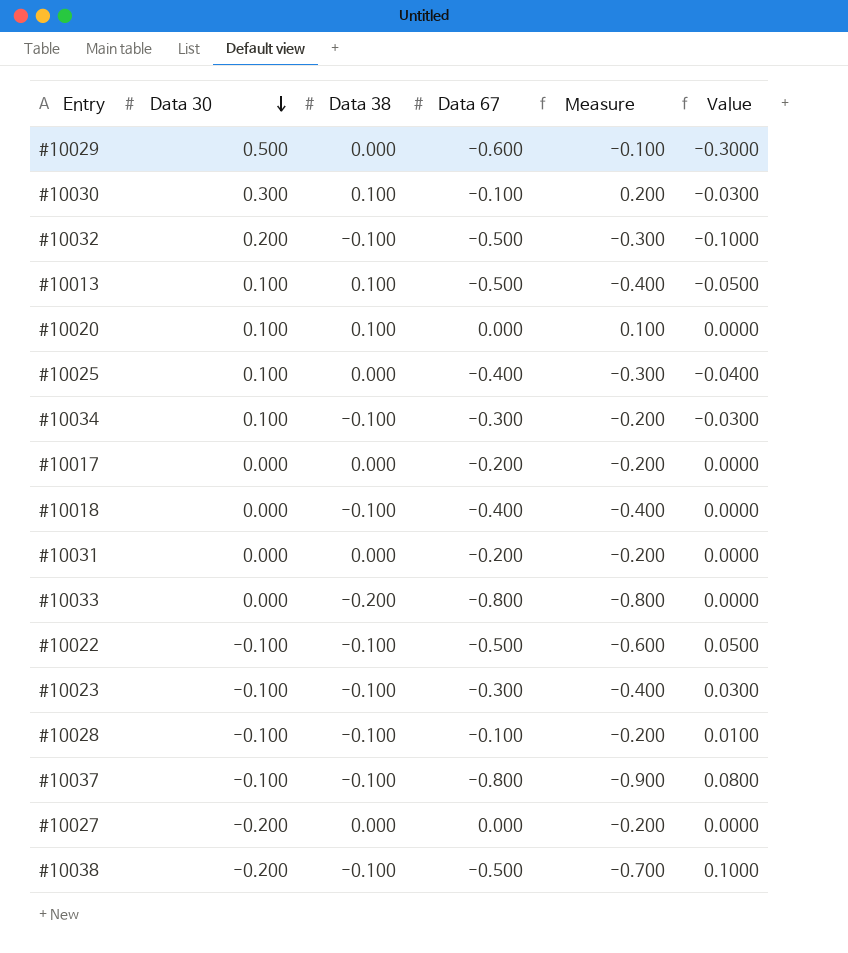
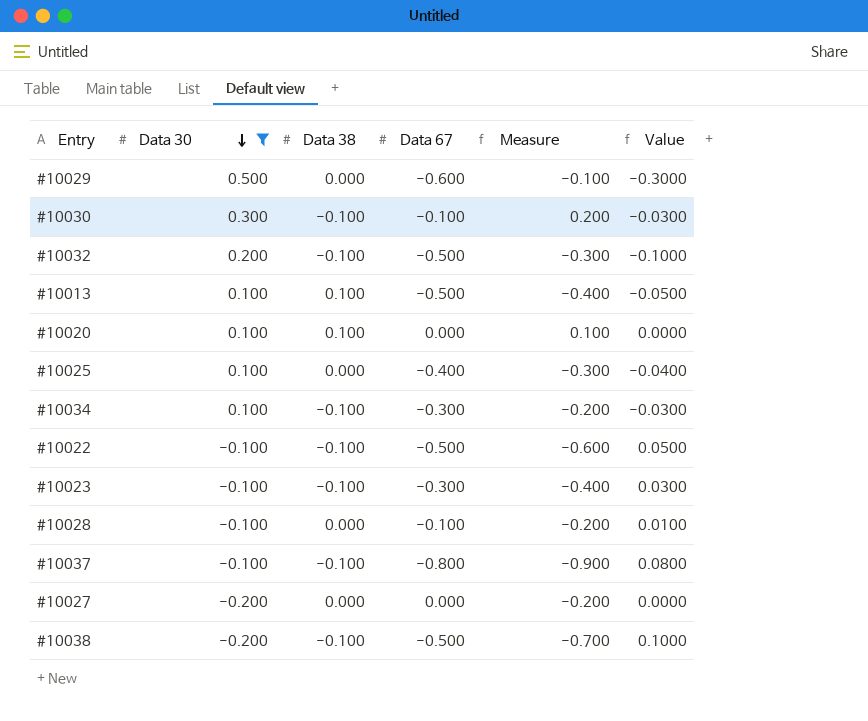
filter: none -> Data 30 != 0.000
#10030 | Data 38: 0.100 -> -0.100
#10028 | Data 38: -0.100 -> 0.000

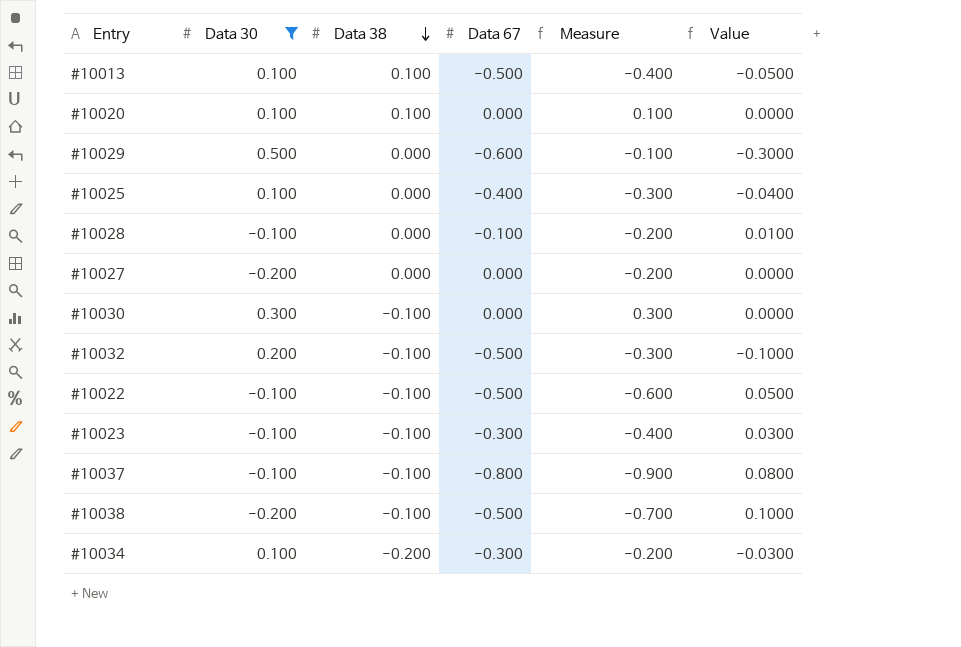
row order: Data 30 descending -> Data 38 descending
#10030 | Data 67: -0.100 -> 0.000
#10030 | Measure: 0.200 -> 0.300
#10030 | Value: -0.0300 -> 0.0000
#10034 | Data 38: -0.100 -> -0.200

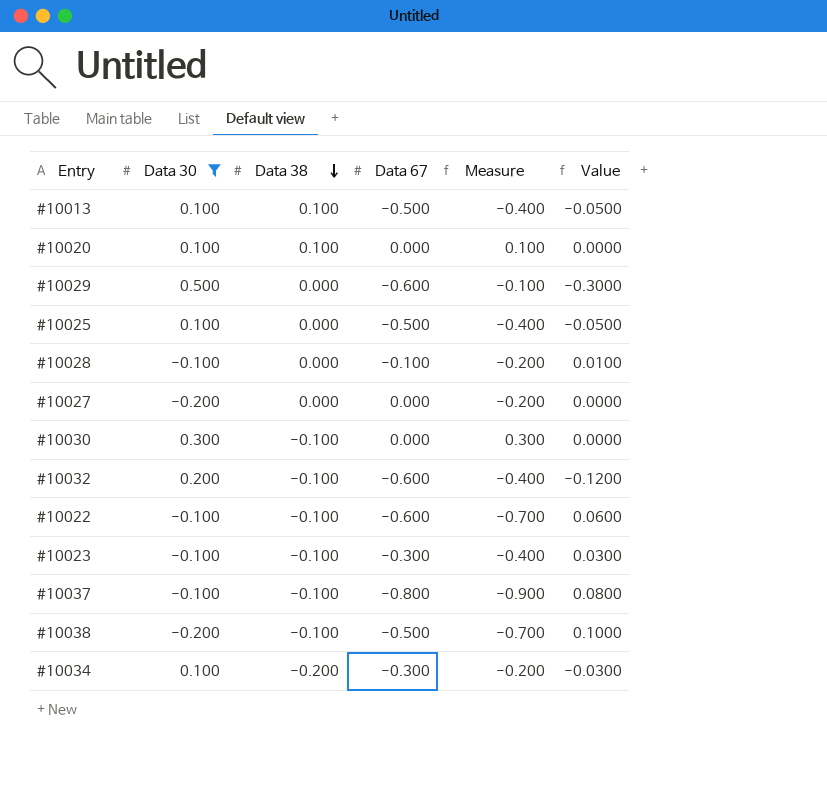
#10025 | Data 67: -0.400 -> -0.500
#10025 | Measure: -0.300 -> -0.400
#10025 | Value: -0.0400 -> -0.0500
#10032 | Data 67: -0.500 -> -0.600
#10032 | Measure: -0.300 -> -0.400
#10032 | Value: -0.1000 -> -0.1200
#10022 | Data 67: -0.500 -> -0.600
#10022 | Measure: -0.600 -> -0.700
#10022 | Value: 0.0500 -> 0.0600

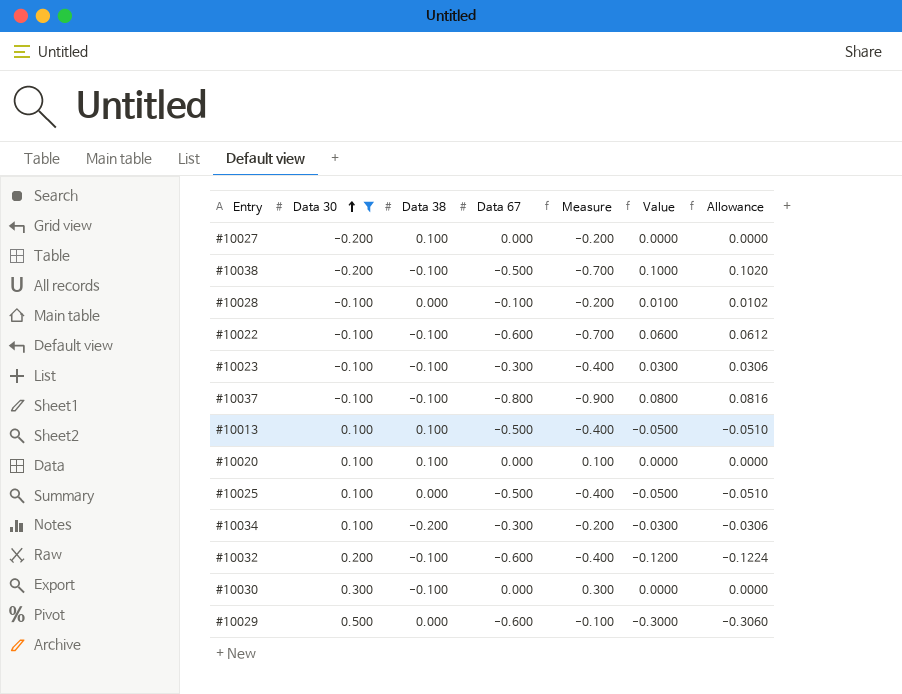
row order: Data 38 descending -> Data 30 ascending
column Allowance | formula: none -> [Value] * 1.02
#10027 | Data 38: 0.000 -> 0.100

